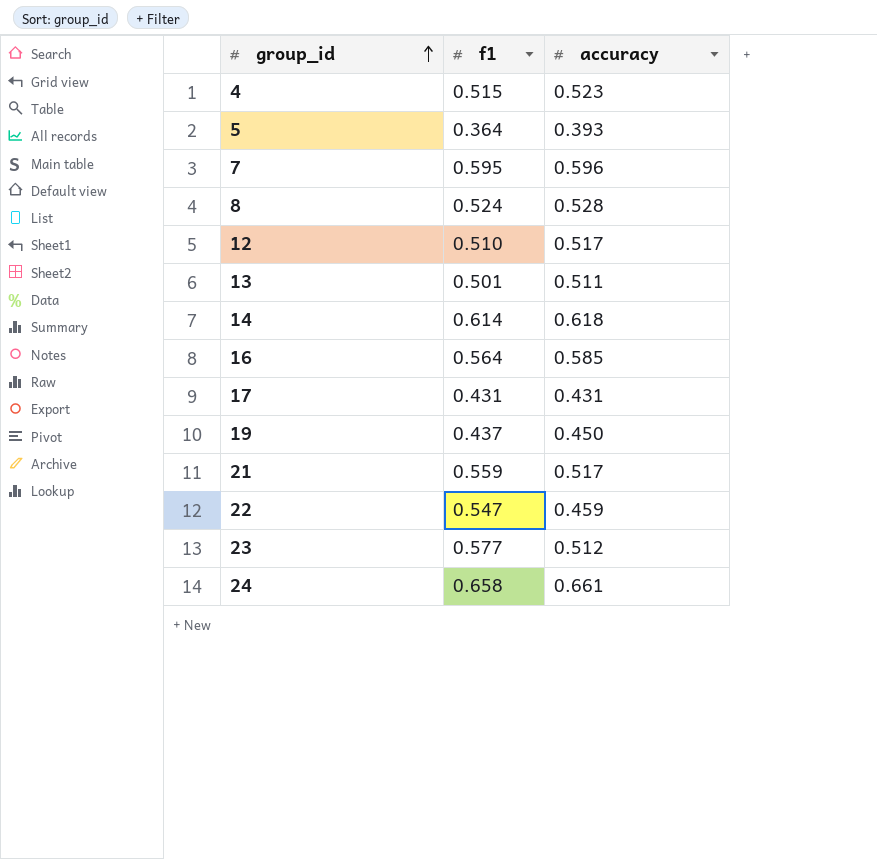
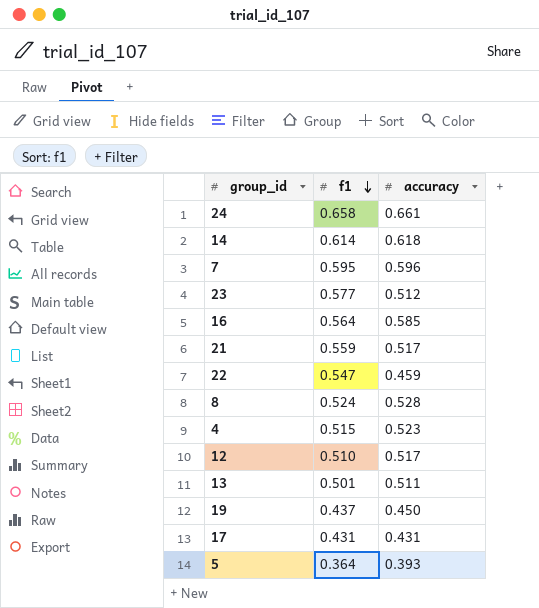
row order: group_id ascending -> f1 descending

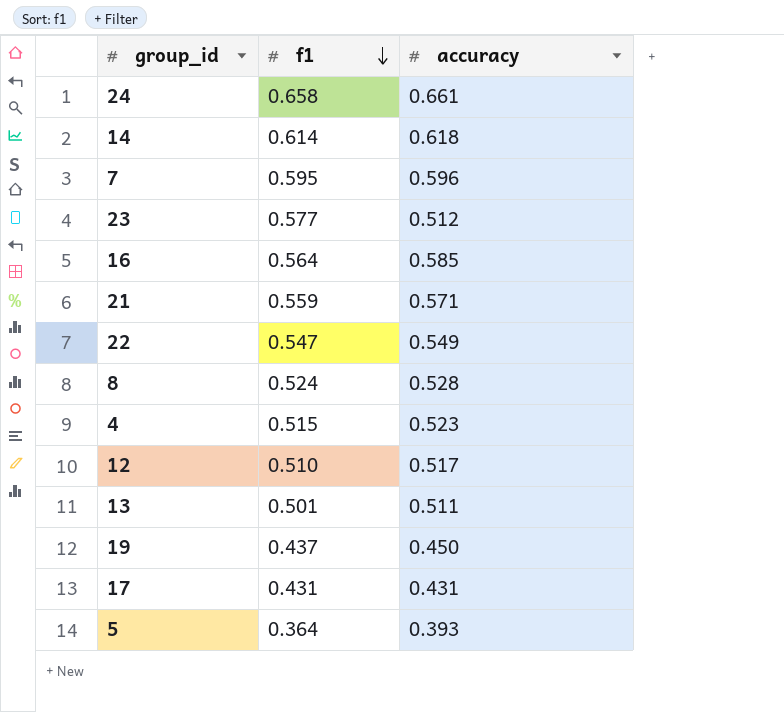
21 | accuracy: 0.517 -> 0.571
22 | accuracy: 0.459 -> 0.549

